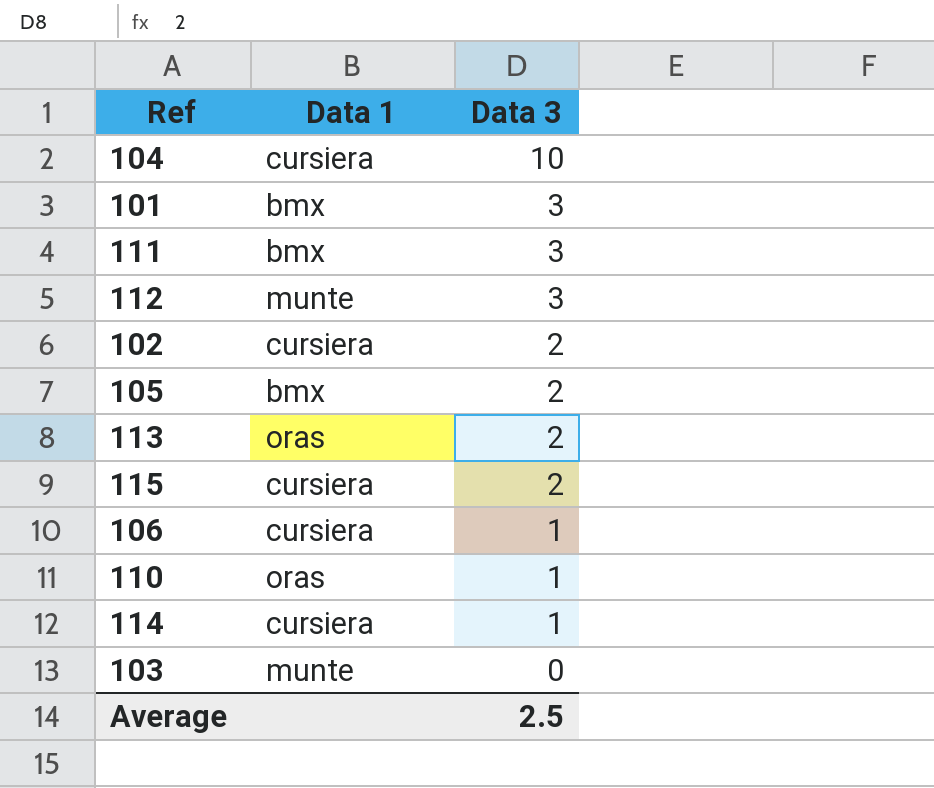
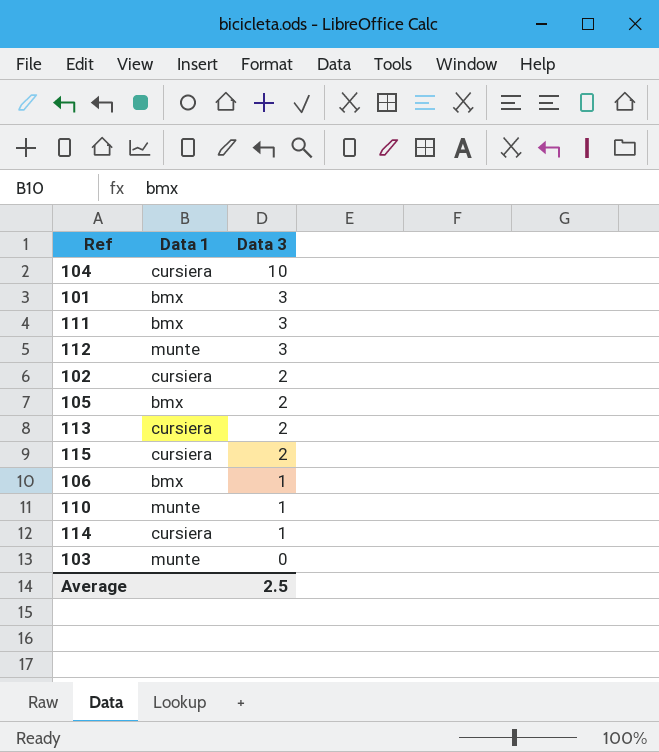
113 | Data 1: oras -> cursiera
106 | Data 1: cursiera -> bmx
110 | Data 1: oras -> munte

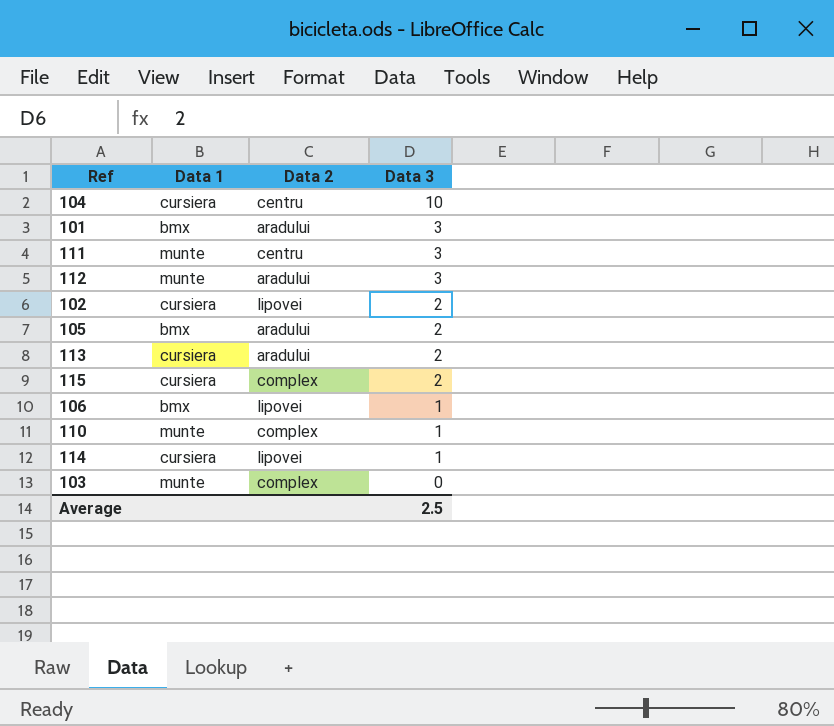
column Data 2 | position: none -> 3
111 | Data 1: bmx -> munte

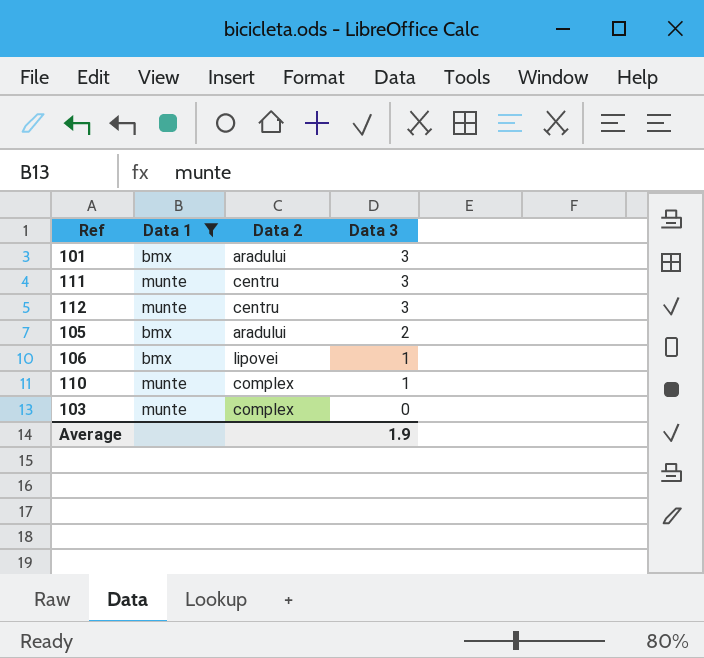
filter: none -> Data 1 != cursiera
112 | Data 2: aradului -> centru
Average | Data 3: 2.5 -> 1.9

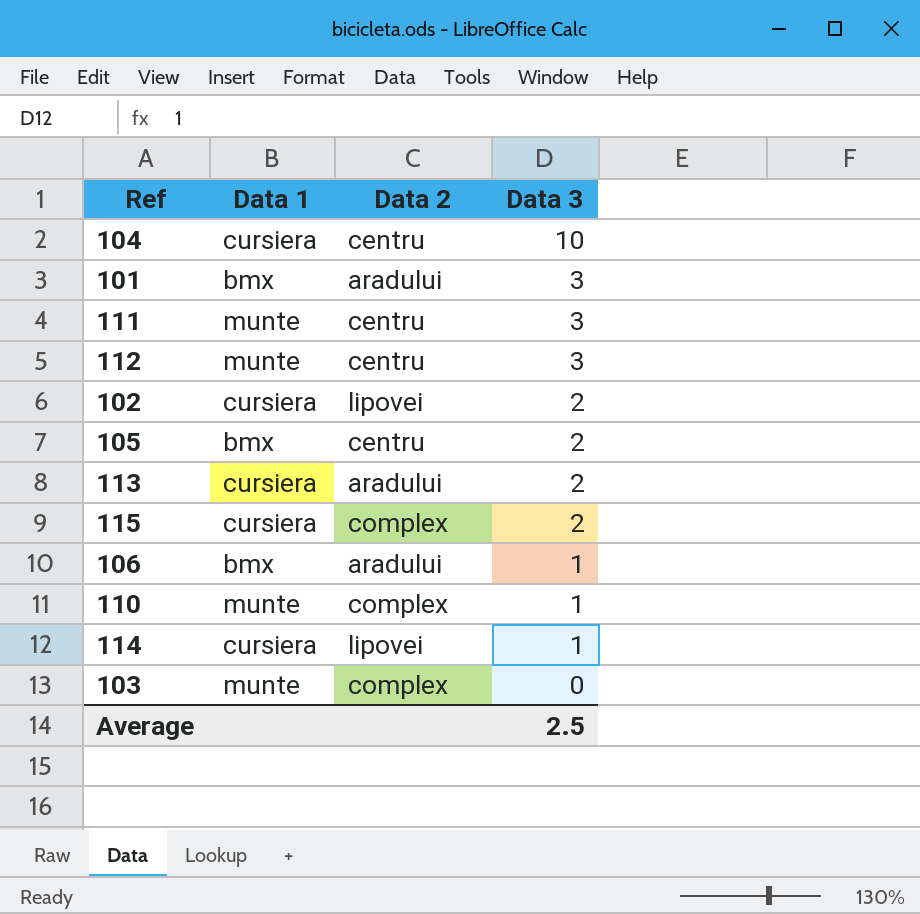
filter: Data 1 != cursiera -> none
105 | Data 2: aradului -> centru
106 | Data 2: lipovei -> aradului
Average | Data 3: 1.9 -> 2.5

